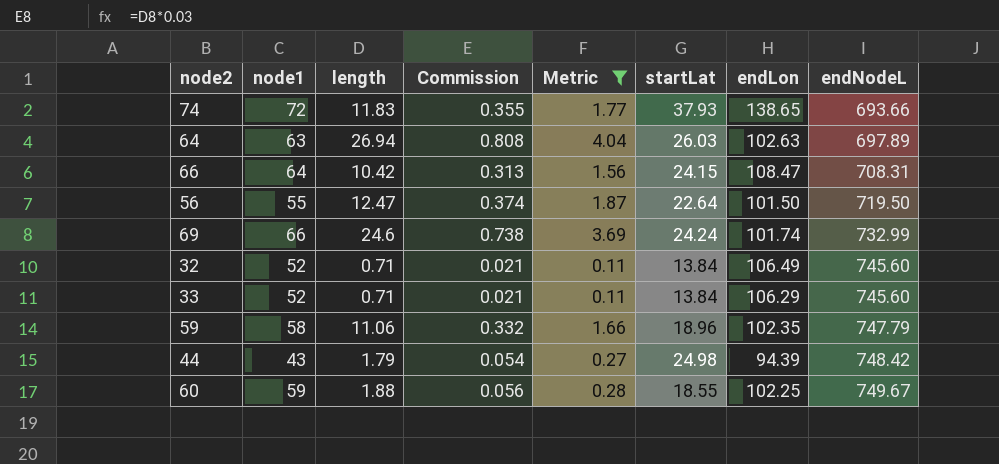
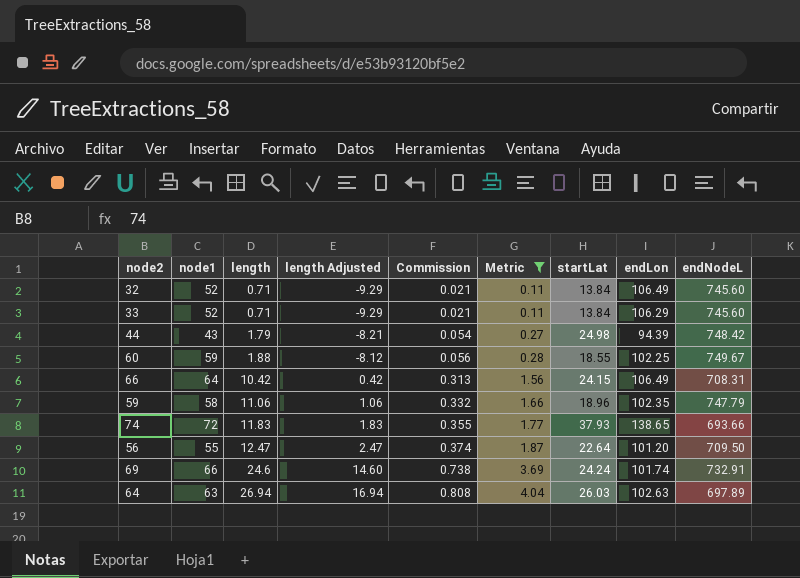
row order: endNodeL ascending -> length ascending
column length Adjusted | formula: none -> [length] - 10
66 | endLon: 108.47 -> 106.49
56 | endLon: 101.50 -> 101.20
56 | endNodeL: 719.50 -> 709.50
69 | endNodeL: 732.99 -> 732.91

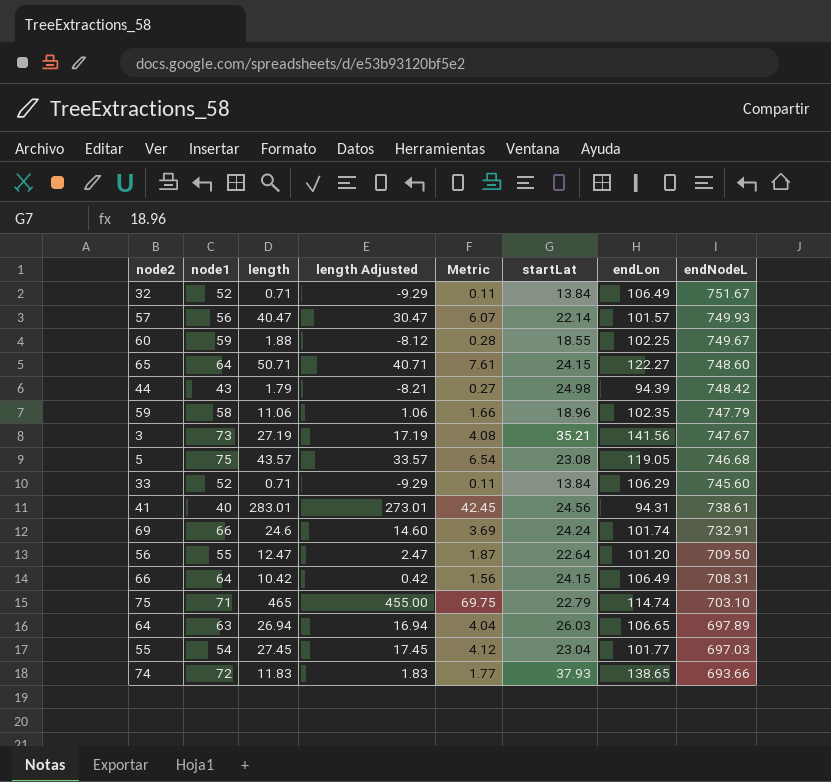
filter: Metric <= 4.04 -> none
row order: length ascending -> endNodeL descending
column Commission | formula: [length] * 0.03 -> none
32 | endNodeL: 745.60 -> 751.67
64 | endLon: 102.63 -> 106.65

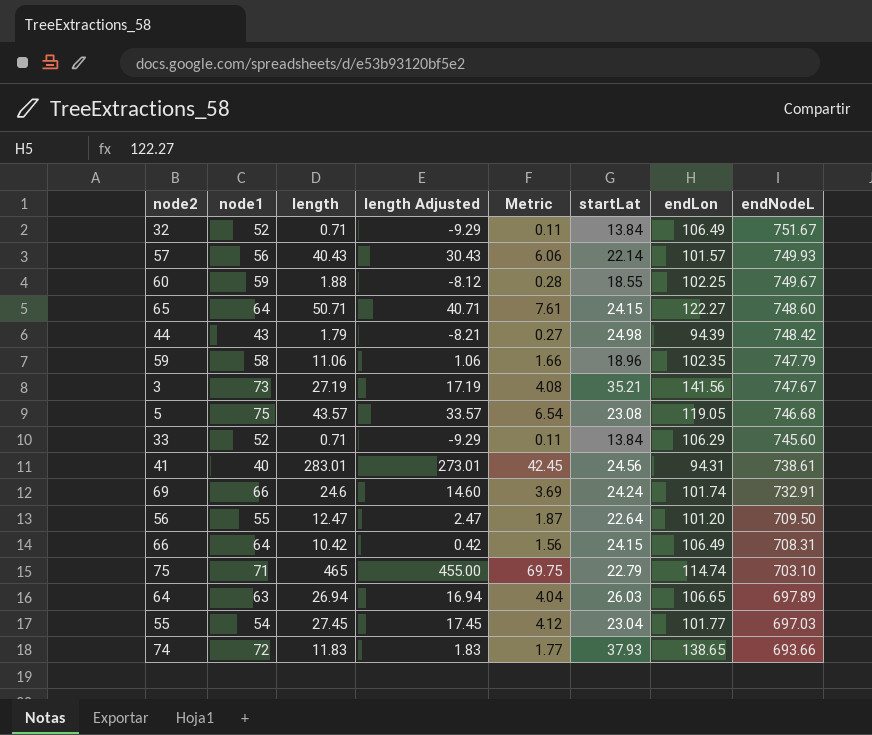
57 | length: 40.47 -> 40.43
57 | length Adjusted: 30.47 -> 30.43
57 | Metric: 6.07 -> 6.06

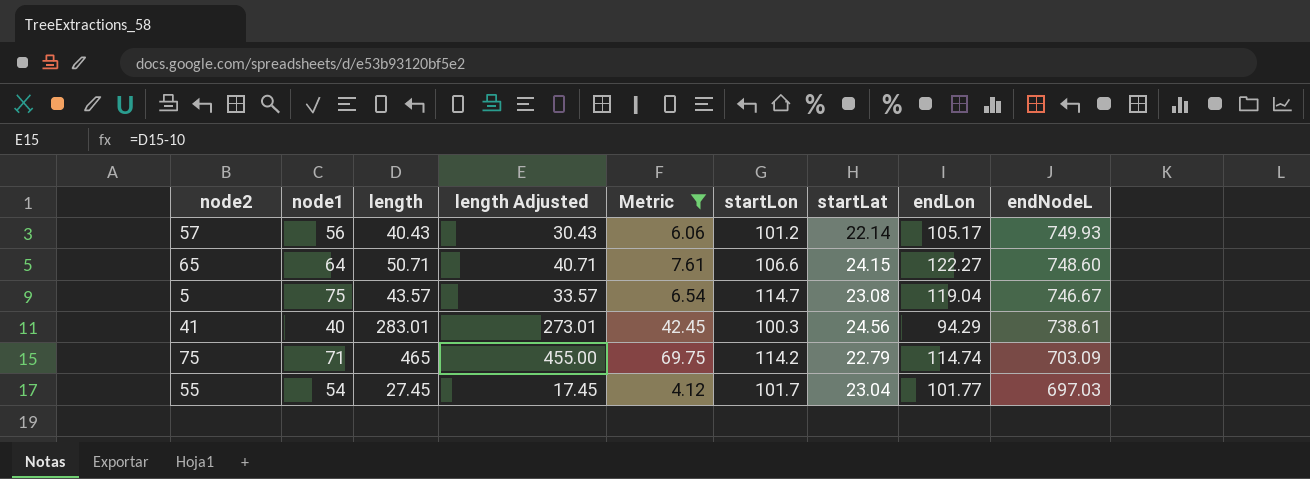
filter: none -> Metric >= 4.12
column startLon | position: none -> 6
57 | endLon: 101.57 -> 105.17
5 | endLon: 119.05 -> 119.04
5 | endNodeL: 746.68 -> 746.67
41 | endLon: 94.31 -> 94.29
75 | endNodeL: 703.10 -> 703.09

